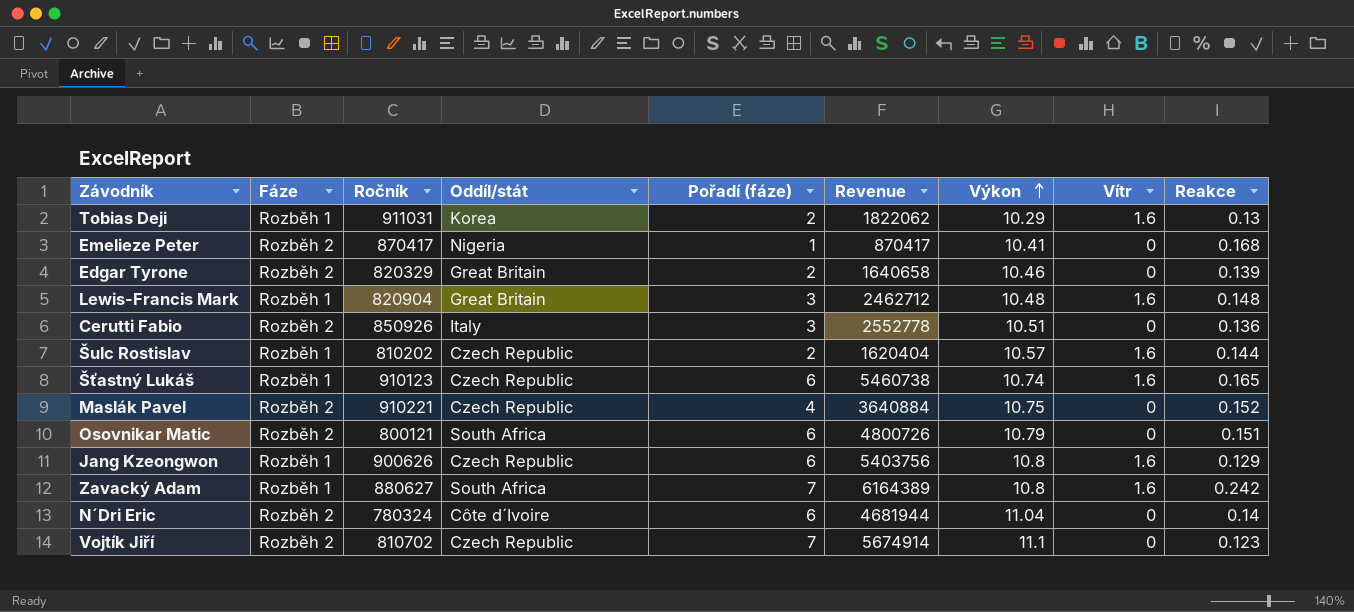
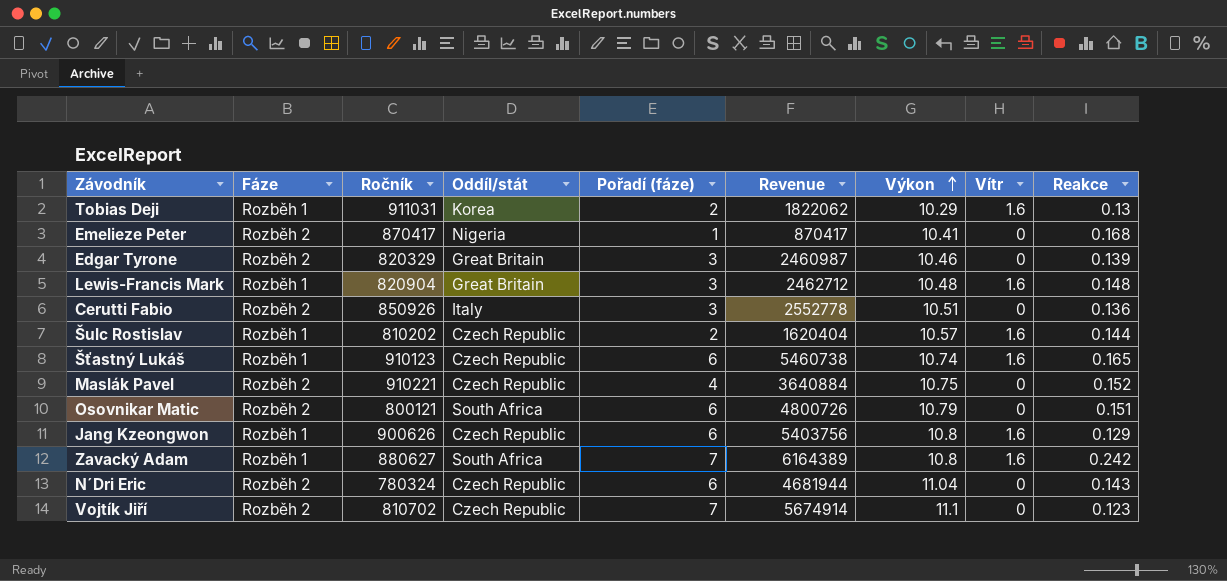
Edgar Tyrone | Pořadí (fáze): 2 -> 3
Edgar Tyrone | Revenue: 1640658 -> 2460987
N´Dri Eric | Oddíl/stát: Côte d´Ivoire -> Czech Republic
N´Dri Eric | Reakce: 0.14 -> 0.143

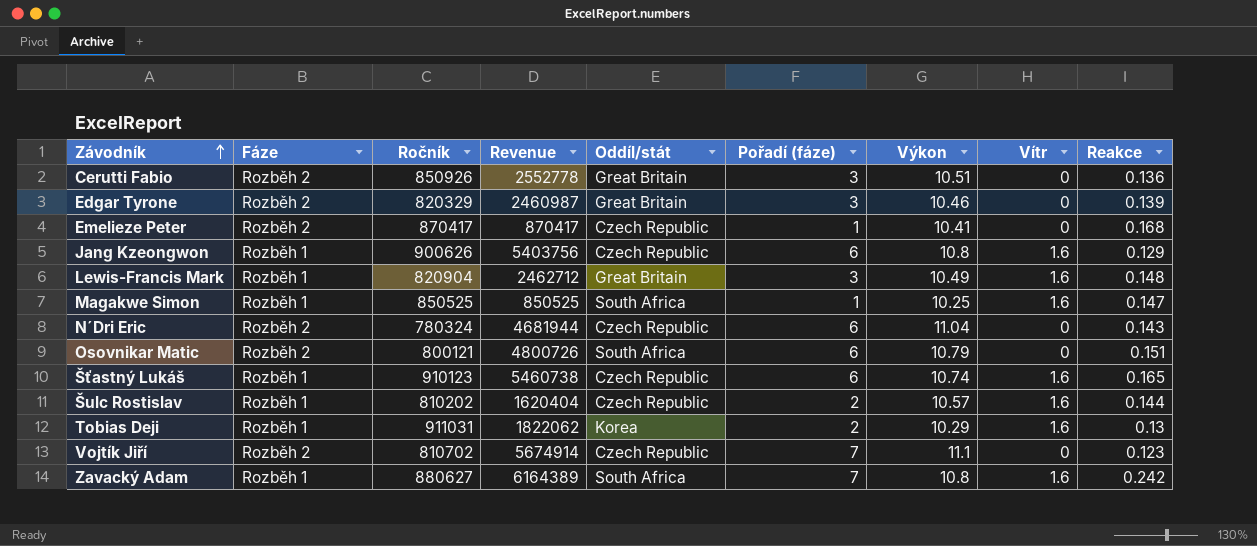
row order: Výkon ascending -> Závodník ascending
column Revenue | position: 6 -> 4
row Maslák Pavel: Rozběh 2 | 910221 | Czech Republic | 4 | 3640884 | 10.75 | 0 | 0.152 -> none
Cerutti Fabio | Oddíl/stát: Italy -> Great Britain
Emelieze Peter | Oddíl/stát: Nigeria -> Czech Republic
Lewis-Francis Mark | Výkon: 10.48 -> 10.49
row Magakwe Simon: none -> Rozběh 1 | 850525 | 850525 | South Africa | 1 | 10.25 | 1.6 | 0.147

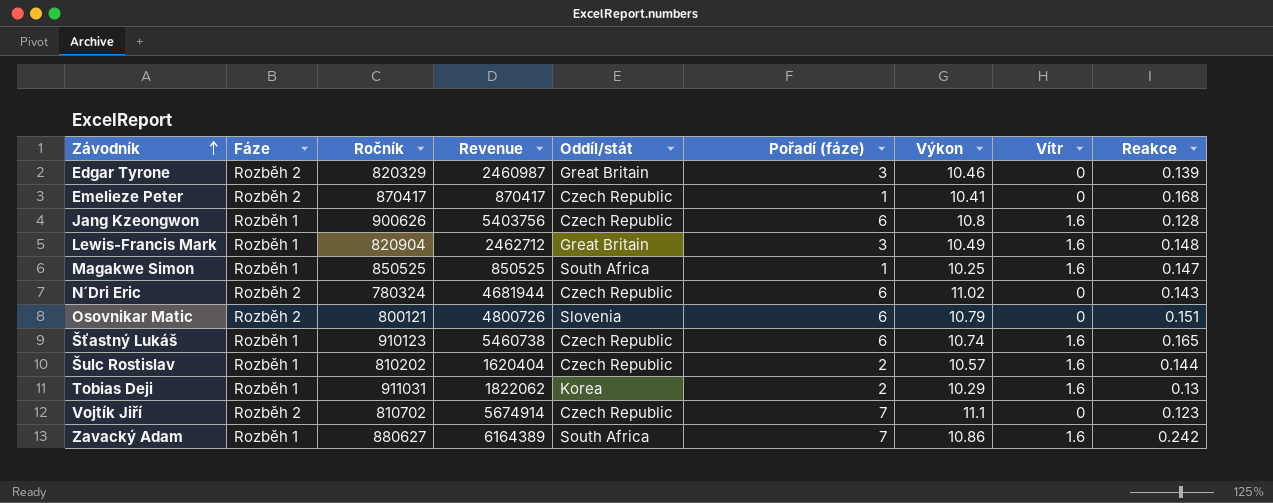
row Cerutti Fabio: Rozběh 2 | 850926 | 2552778 | Great Britain | 3 | 10.51 | 0 | 0.136 -> none
Jang Kzeongwon | Reakce: 0.129 -> 0.128
N´Dri Eric | Výkon: 11.04 -> 11.02
Osovnikar Matic | Oddíl/stát: South Africa -> Slovenia
Zavacký Adam | Výkon: 10.8 -> 10.86

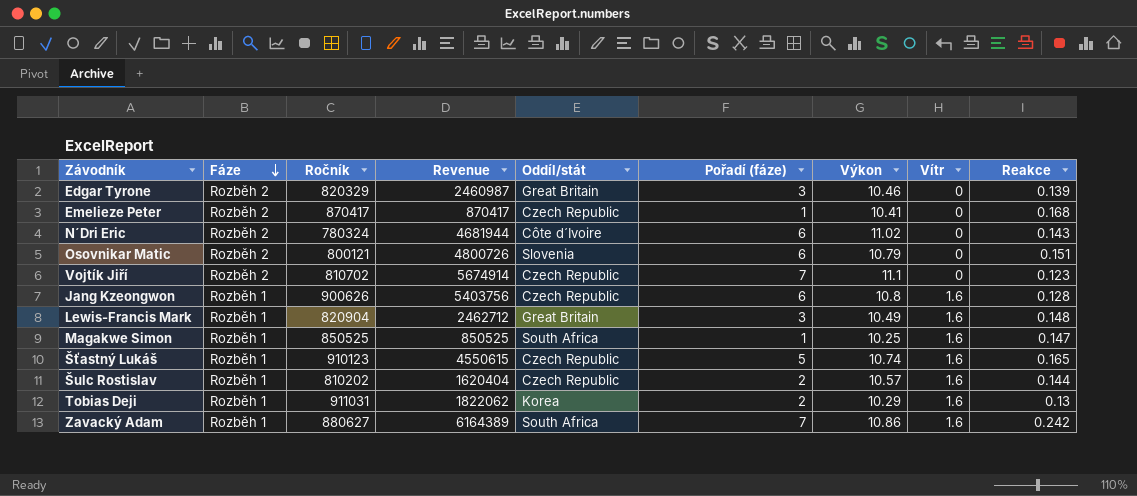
row order: Závodník ascending -> Fáze descending
N´Dri Eric | Oddíl/stát: Czech Republic -> Côte d´Ivoire
Šťastný Lukáš | Revenue: 5460738 -> 4550615
Šťastný Lukáš | Pořadí (fáze): 6 -> 5

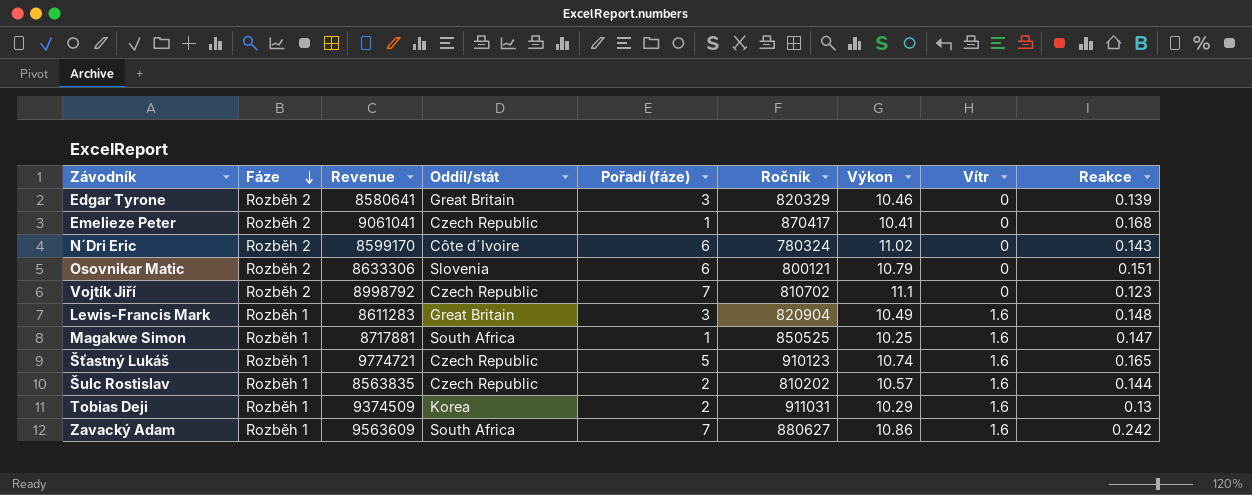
column Revenue | formula: [Ročník] * [Pořadí (fáze)] -> [Ročník] * [Výkon]
column Ročník | position: 3 -> 6
row Jang Kzeongwon: Rozběh 1 | 900626 | 5403756 | Czech Republic | 6 | 10.8 | 1.6 | 0.128 -> none

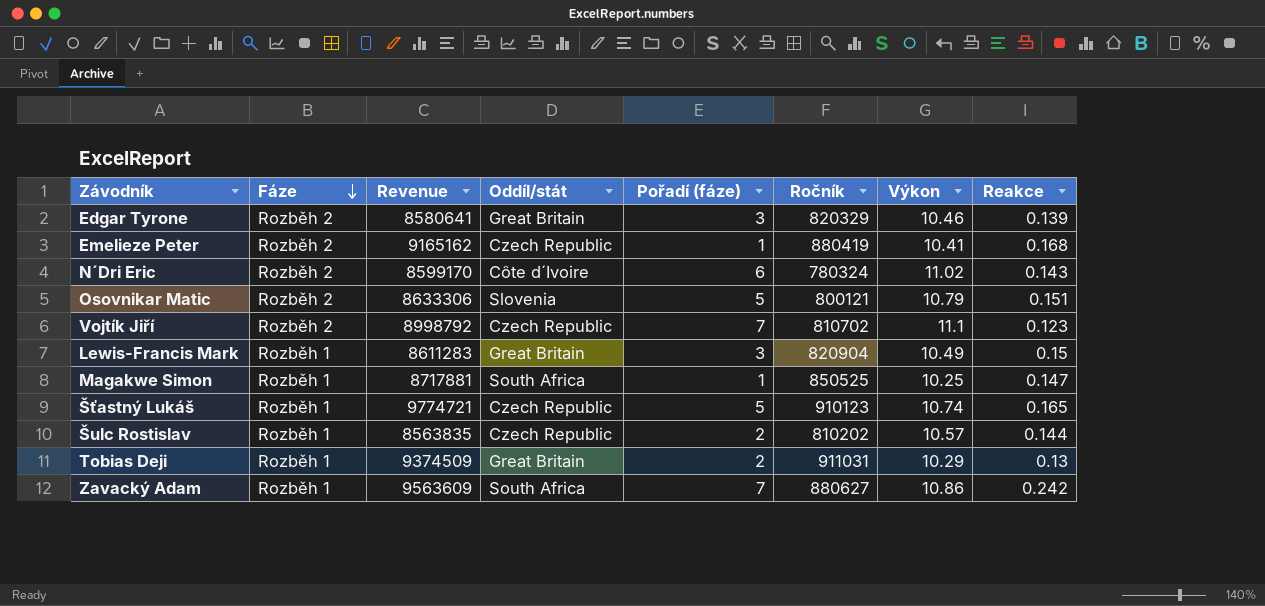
column Vítr | position: 8 -> none
Emelieze Peter | Revenue: 9061041 -> 9165162
Emelieze Peter | Ročník: 870417 -> 880419
Osovnikar Matic | Pořadí (fáze): 6 -> 5
Lewis-Francis Mark | Reakce: 0.148 -> 0.15
Tobias Deji | Oddíl/stát: Korea -> Great Britain

